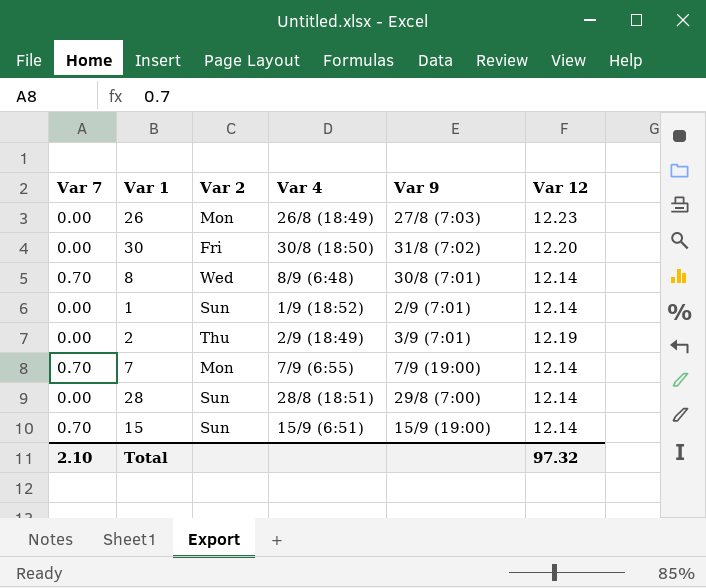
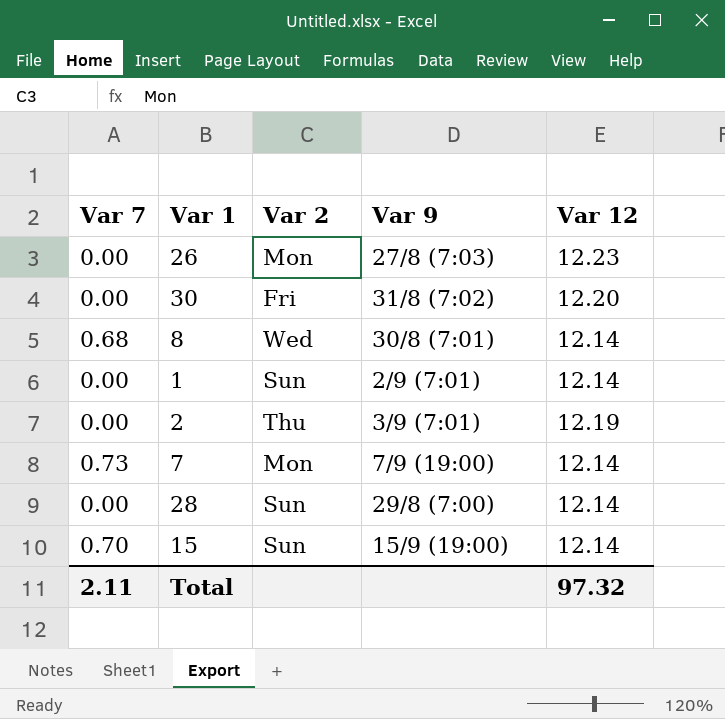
column Var 4 | position: 4 -> none
8 | Var 7: 0.70 -> 0.68
7 | Var 7: 0.70 -> 0.73
Total | Var 7: 2.10 -> 2.11

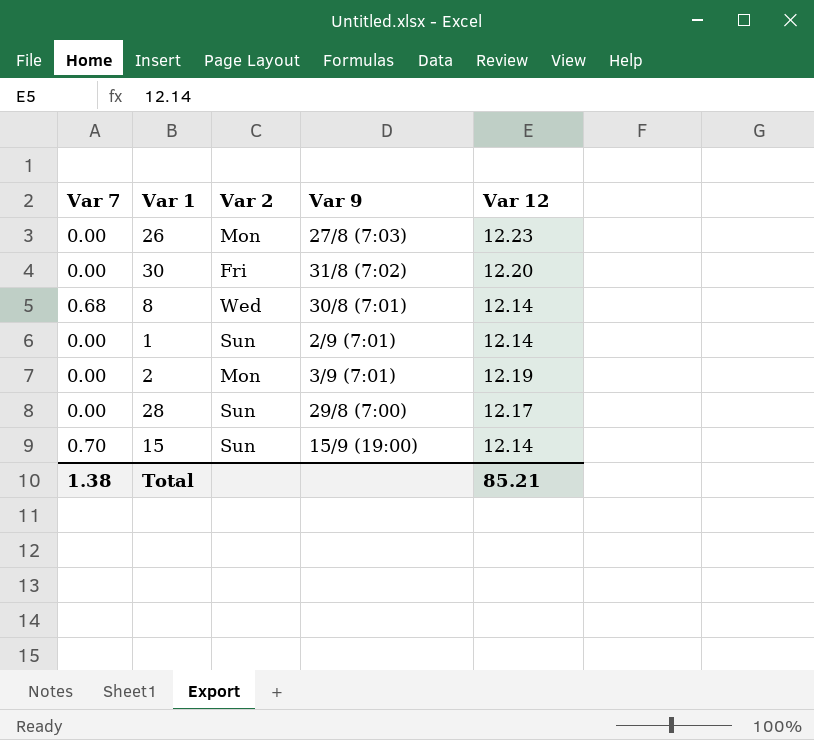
row 7: 0.73 | Mon | 7/9 (19:00) | 12.14 -> none
2 | Var 2: Thu -> Mon
28 | Var 12: 12.14 -> 12.17
Total | Var 7: 2.11 -> 1.38
Total | Var 12: 97.32 -> 85.21

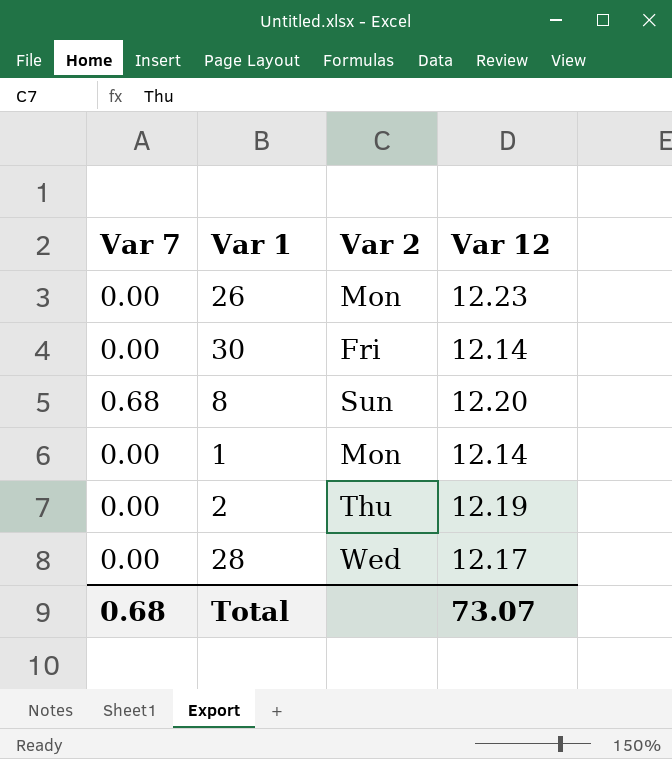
column Var 9 | position: 4 -> none
row 15: 0.70 | Sun | 15/9 (19:00) | 12.14 -> none
30 | Var 12: 12.20 -> 12.14
8 | Var 2: Wed -> Sun
8 | Var 12: 12.14 -> 12.20
1 | Var 2: Sun -> Mon
2 | Var 2: Mon -> Thu
28 | Var 2: Sun -> Wed
Total | Var 7: 1.38 -> 0.68
Total | Var 12: 85.21 -> 73.07

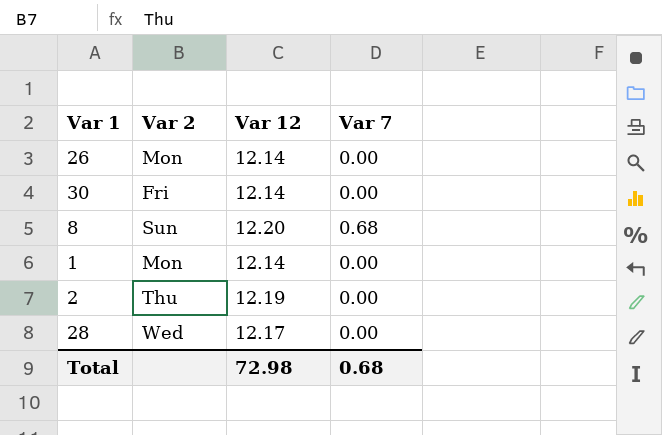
column Var 7 | position: 1 -> 4
26 | Var 12: 12.23 -> 12.14
Total | Var 12: 73.07 -> 72.98

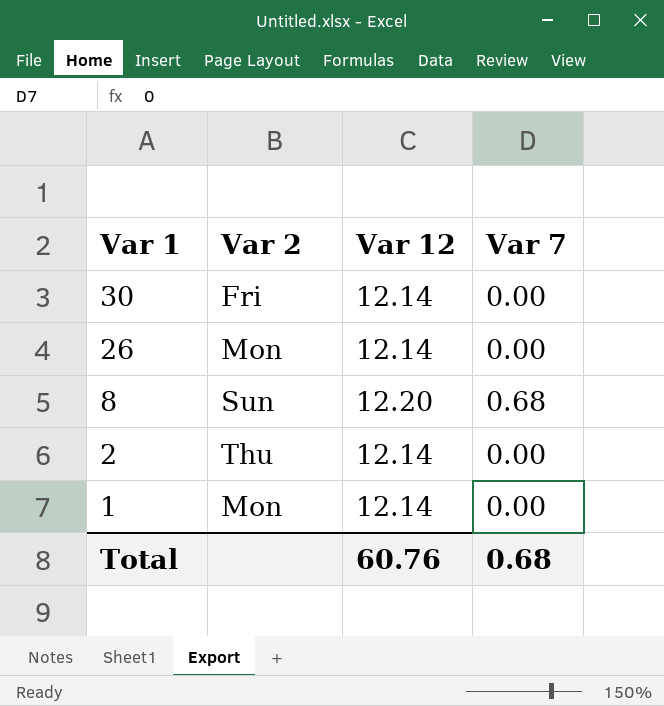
row order: none -> Var 1 descending
row 28: Wed | 12.17 | 0.00 -> none
2 | Var 12: 12.19 -> 12.14
Total | Var 12: 72.98 -> 60.76

